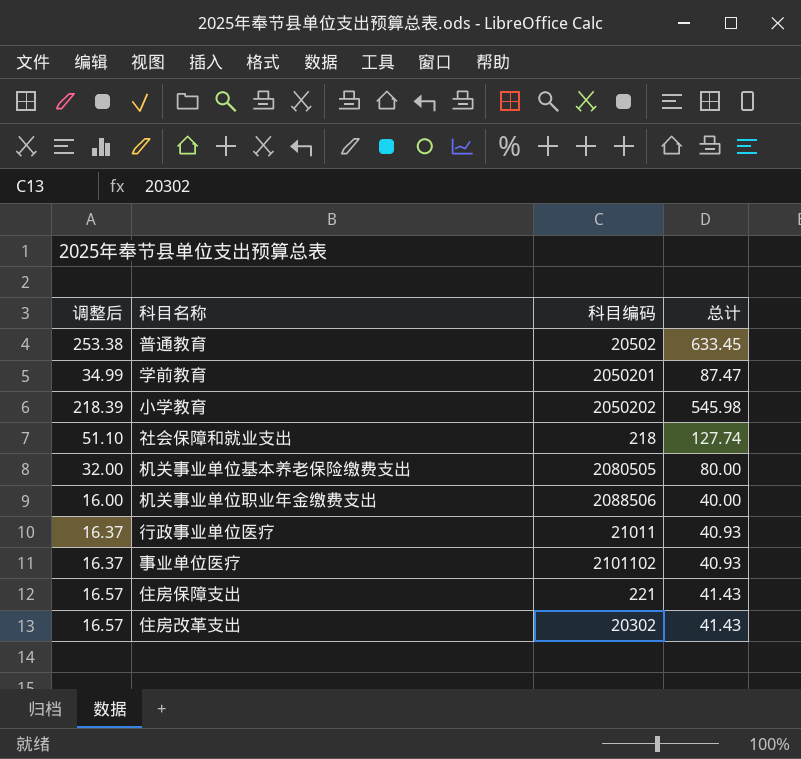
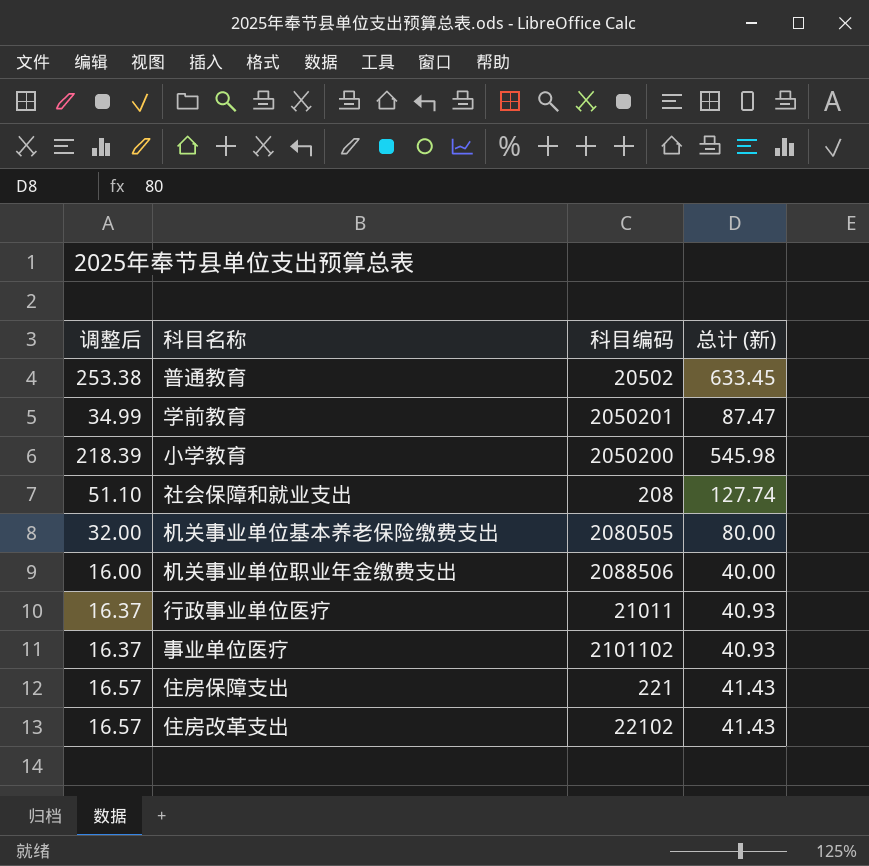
column name: 总计 -> 总计 (新)
小学教育 | 科目编码: 2050202 -> 2050200
社会保障和就业支出 | 科目编码: 218 -> 208
住房改革支出 | 科目编码: 20302 -> 22102

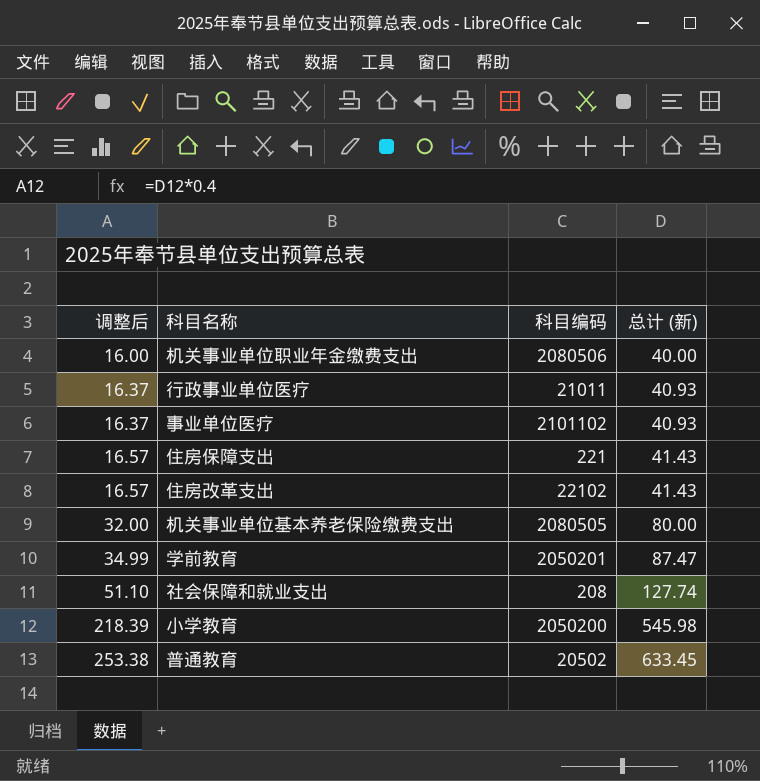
row order: none -> 调整后 ascending
机关事业单位职业年金缴费支出 | 科目编码: 2088506 -> 2080506

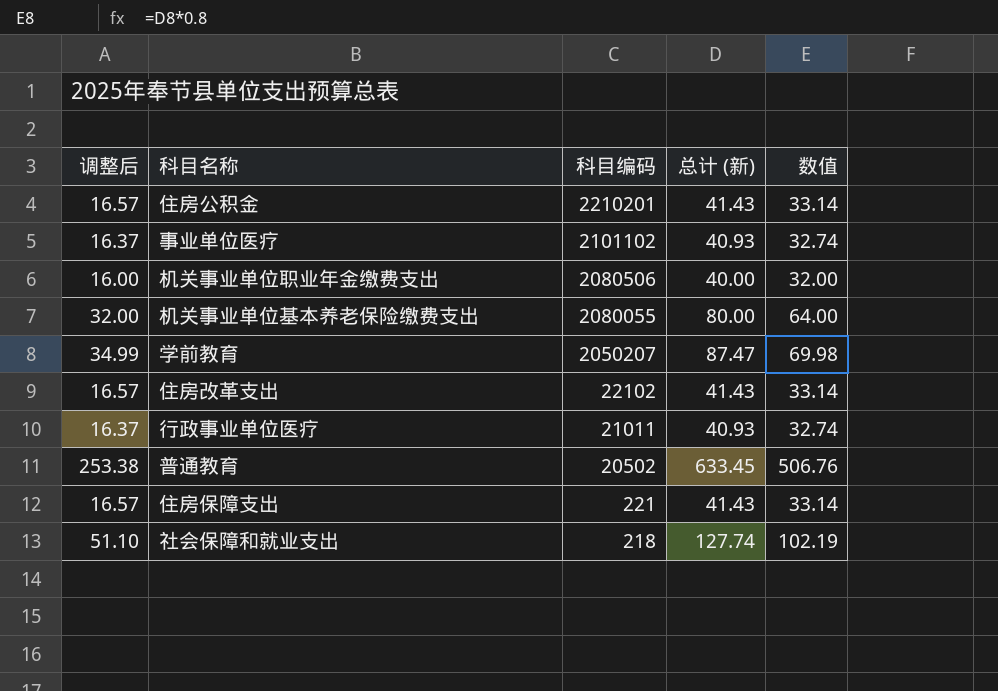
row order: 调整后 ascending -> 科目编码 descending
column 数值 | formula: none -> [总计 (新)] * 0.8
row 小学教育: 218.39 | 2050200 | 545.98 -> none
row 住房公积金: none -> 16.57 | 2210201 | 41.43 | 33.14
机关事业单位基本养老保险缴费支出 | 科目编码: 2080505 -> 2080055
学前教育 | 科目编码: 2050201 -> 2050207
社会保障和就业支出 | 科目编码: 208 -> 218

